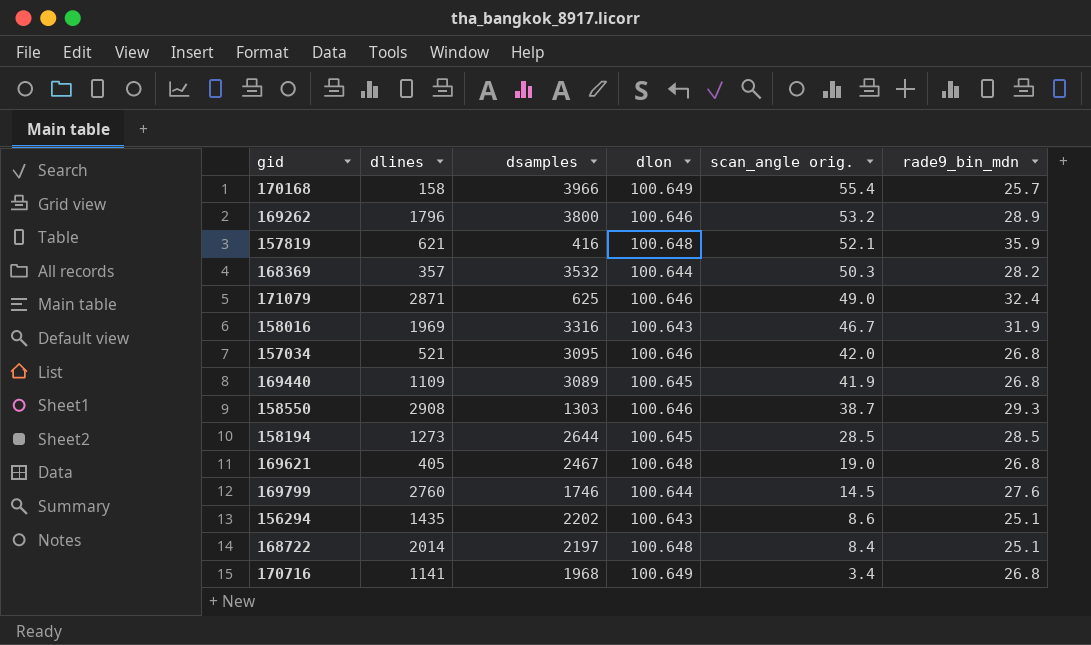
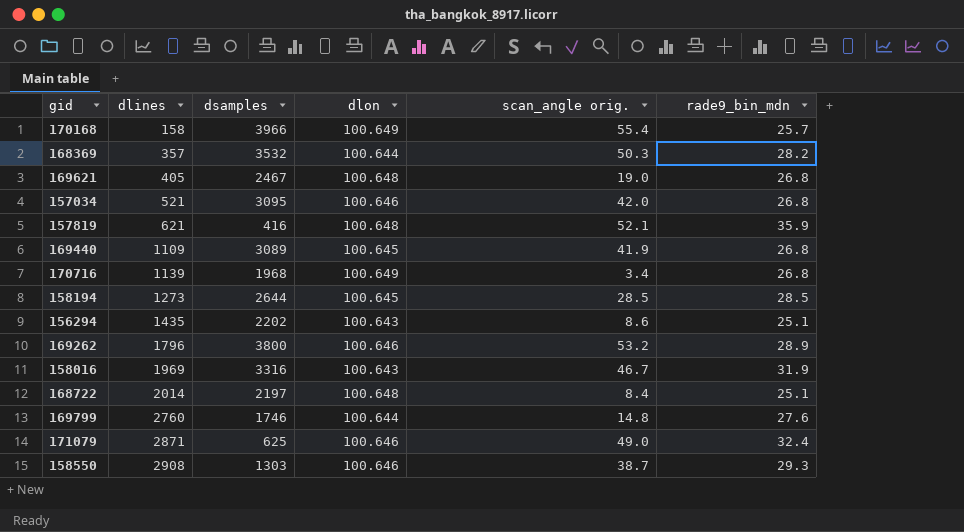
row order: scan_angle orig. descending -> dlines ascending
170716 | dlines: 1141 -> 1139
169799 | scan_angle orig.: 14.5 -> 14.8

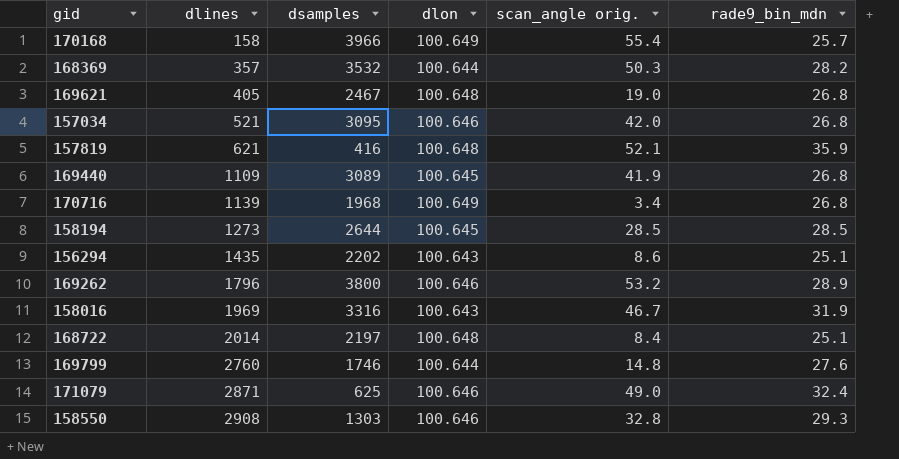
158550 | scan_angle orig.: 38.7 -> 32.8

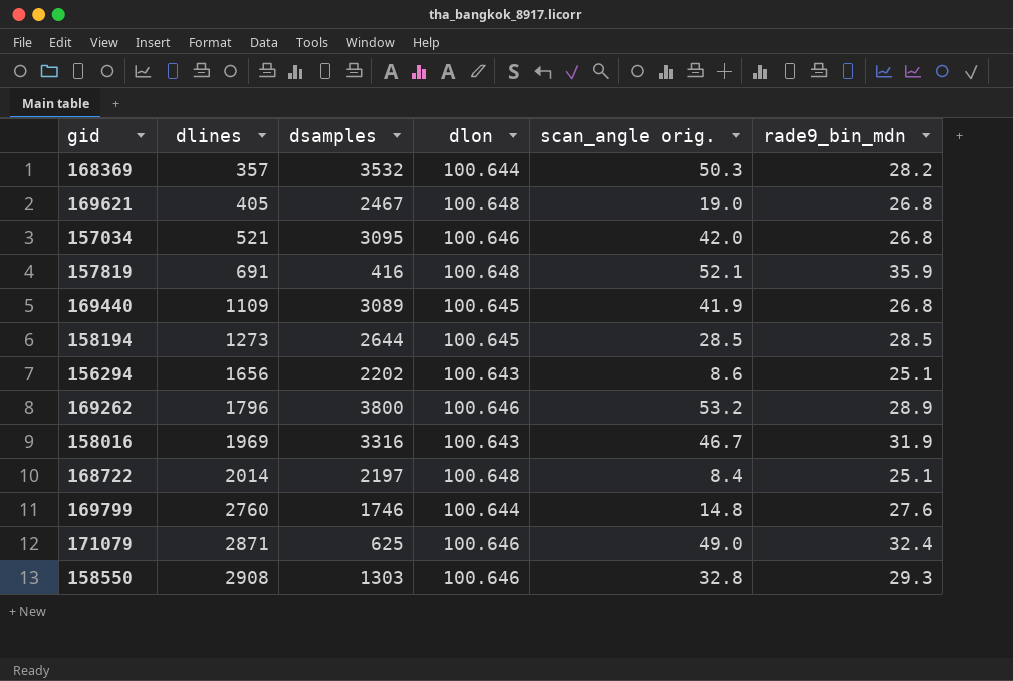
row 170168: 158 | 3966 | 100.649 | 55.4 | 25.7 -> none
row 170716: 1139 | 1968 | 100.649 | 3.4 | 26.8 -> none
157819 | dlines: 621 -> 691
156294 | dlines: 1435 -> 1656

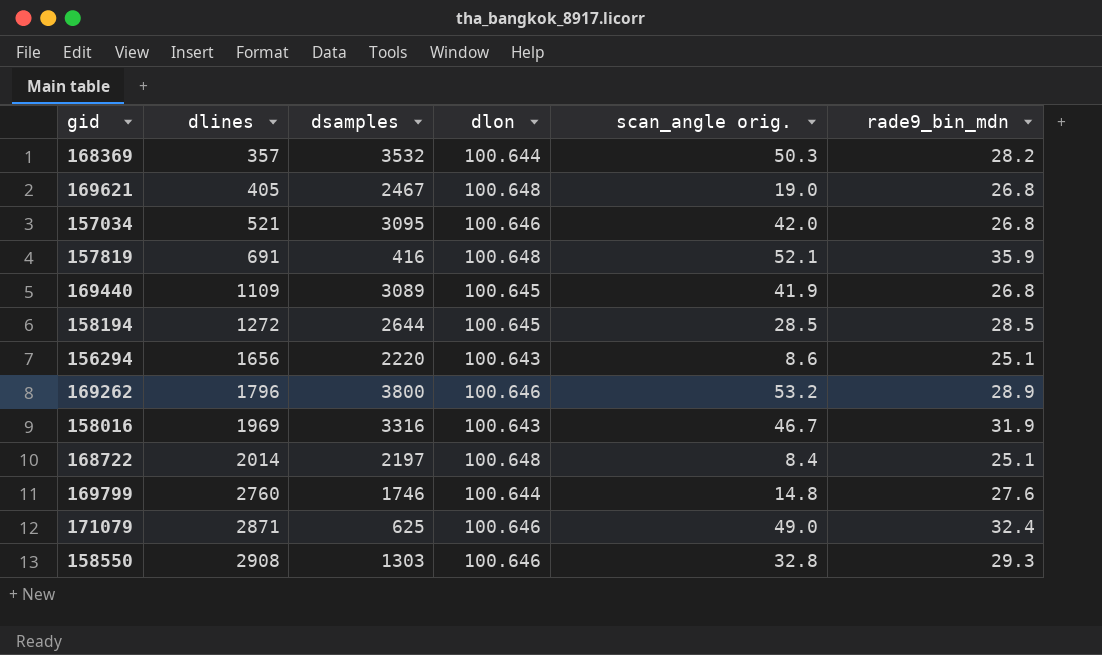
158194 | dlines: 1273 -> 1272
156294 | dsamples: 2202 -> 2220

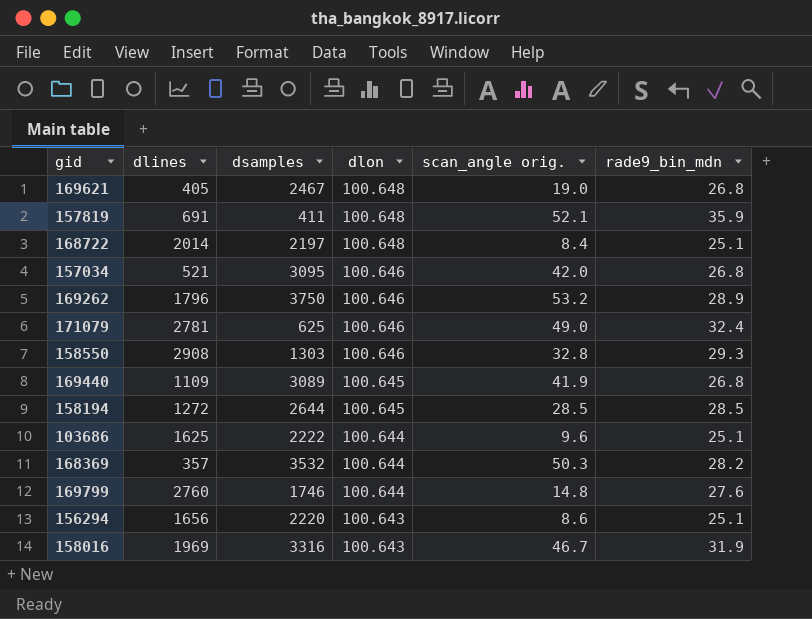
row order: dlines ascending -> dlon descending
157819 | dsamples: 416 -> 411
169262 | dsamples: 3800 -> 3750
171079 | dlines: 2871 -> 2781
row 103686: none -> 1625 | 2222 | 100.644 | 9.6 | 25.1

